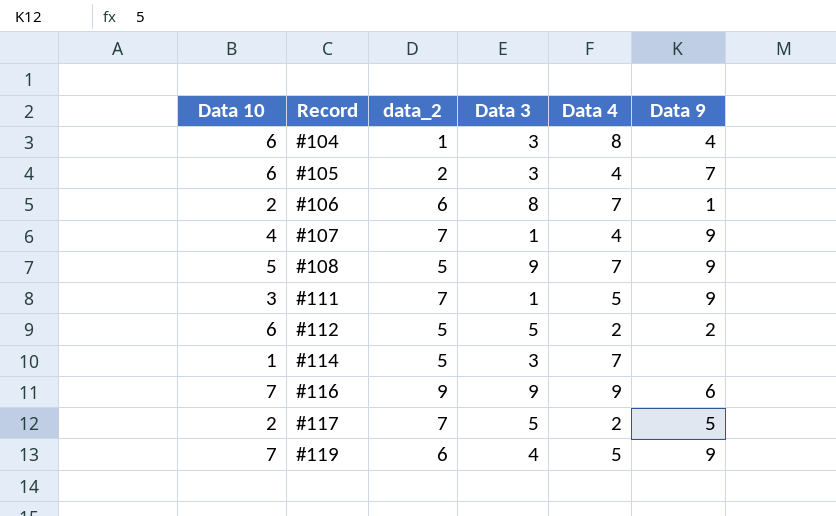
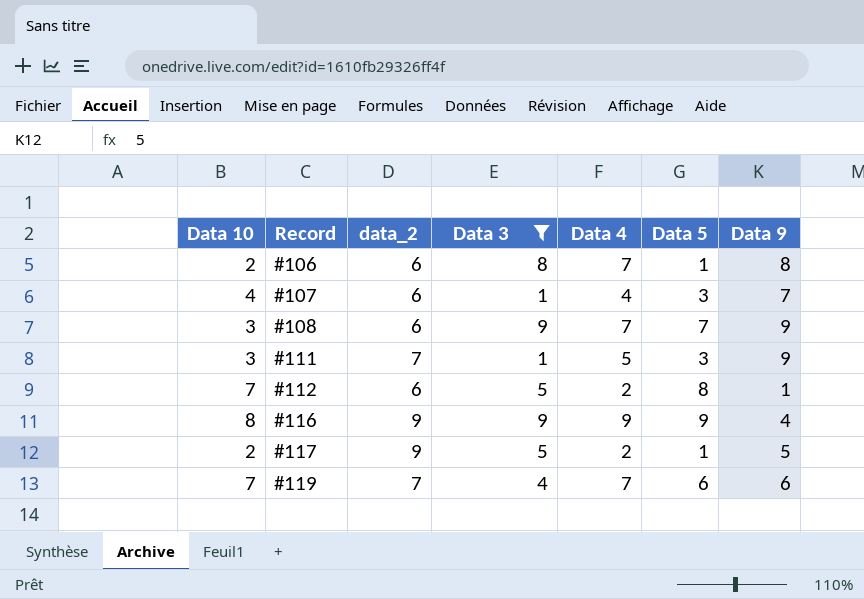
filter: none -> Data 3 != 3
column Data 5 | position: none -> 6
#106 | Data 9: 1 -> 8
#107 | data_2: 7 -> 6
#107 | Data 9: 9 -> 7
#108 | Data 10: 5 -> 3
#108 | data_2: 5 -> 6
#112 | Data 10: 6 -> 7
#112 | data_2: 5 -> 6
#112 | Data 9: 2 -> 1
#116 | Data 10: 7 -> 8
#116 | Data 9: 6 -> 4
#117 | data_2: 7 -> 9
#119 | data_2: 6 -> 7
#119 | Data 4: 5 -> 7
#119 | Data 9: 9 -> 6

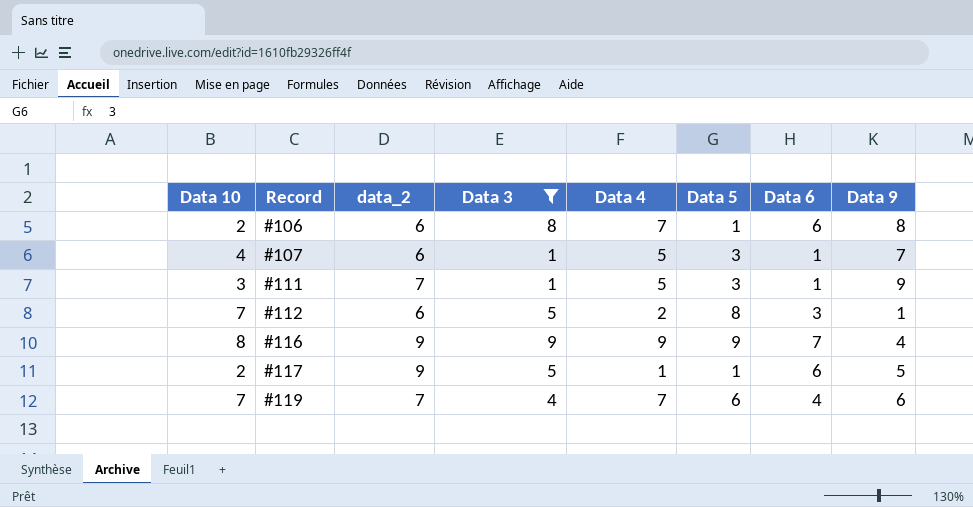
column Data 6 | position: none -> 7
row #108: 3 | 6 | 9 | 7 | 7 | 9 -> none
#107 | Data 4: 4 -> 5
#117 | Data 4: 2 -> 1

